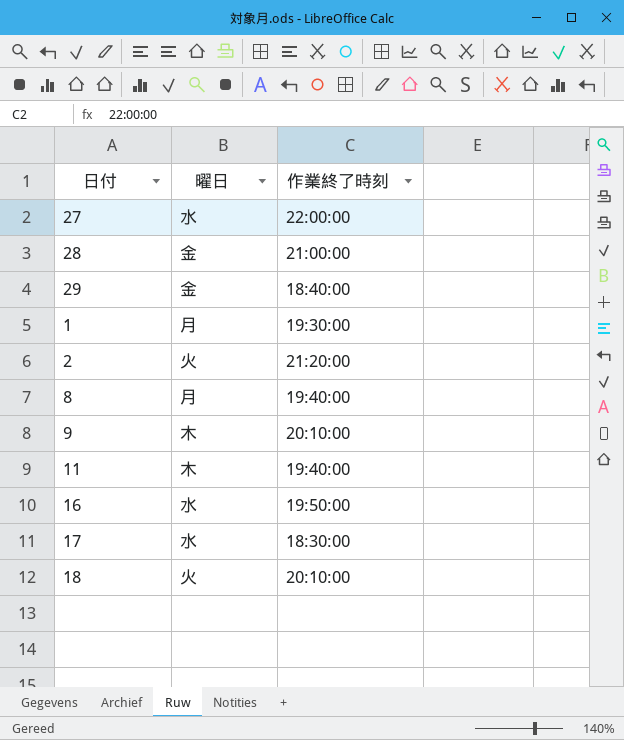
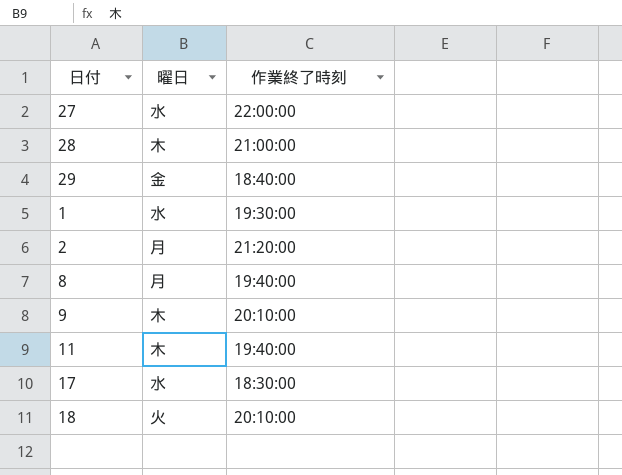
row 16: 水 | 19:50:00 -> none
28 | 曜日: 金 -> 木
1 | 曜日: 月 -> 水
2 | 曜日: 火 -> 月

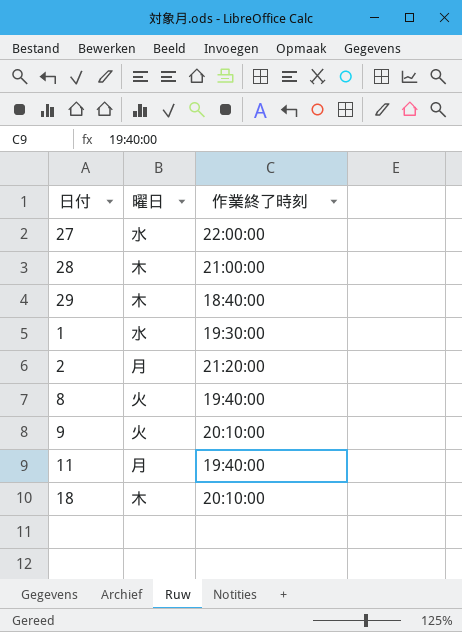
row 17: 水 | 18:30:00 -> none
29 | 曜日: 金 -> 木
8 | 曜日: 月 -> 火
9 | 曜日: 木 -> 火
11 | 曜日: 木 -> 月
18 | 曜日: 火 -> 木

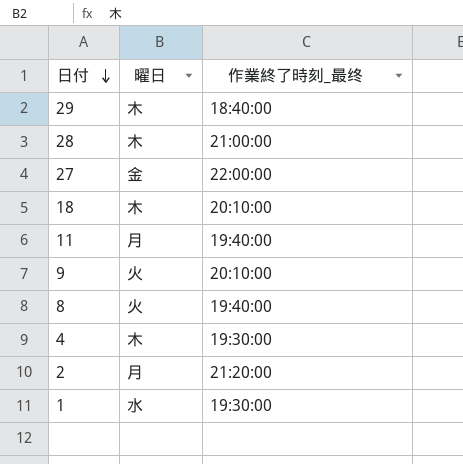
row order: none -> 日付 descending
column name: 作業終了時刻 -> 作業終了時刻_最终
27 | 曜日: 水 -> 金
row 4: none -> 木 | 19:30:00

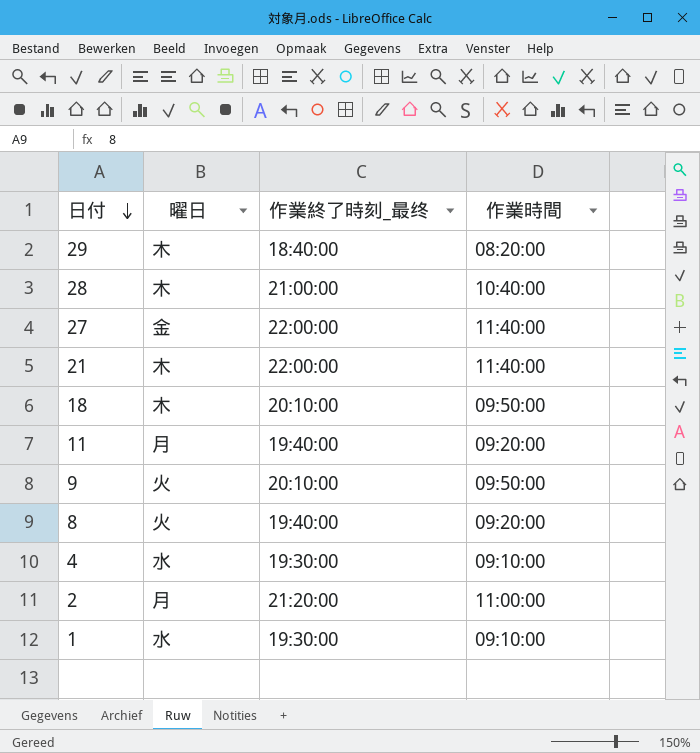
column 作業時間 | position: none -> 4
row 21: none -> 木 | 22:00:00 | 11:40:00
4 | 曜日: 木 -> 水

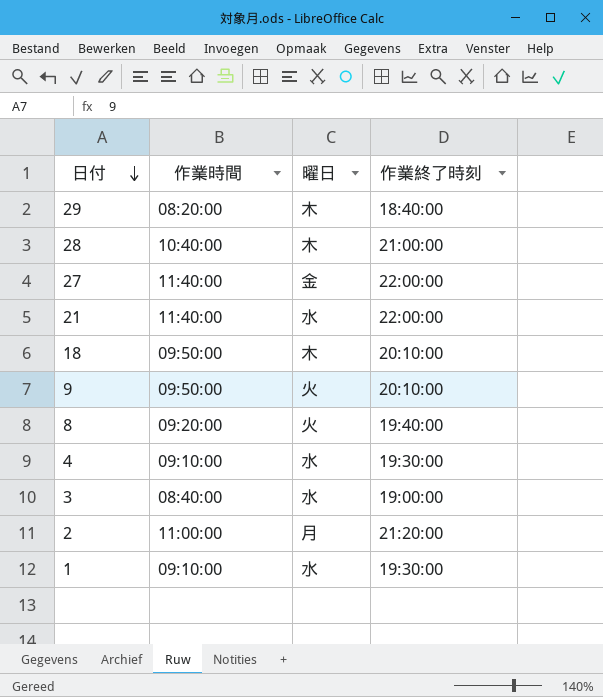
column 作業時間 | position: 4 -> 2
column name: 作業終了時刻_最终 -> 作業終了時刻
row 11: 月 | 19:40:00 | 09:20:00 -> none
21 | 曜日: 木 -> 水
row 3: none -> 08:40:00 | 水 | 19:00:00

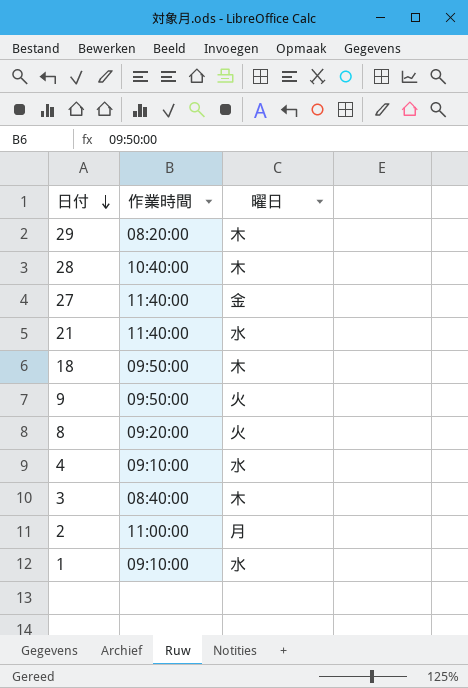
column 作業終了時刻 | position: 4 -> none
3 | 曜日: 水 -> 木

